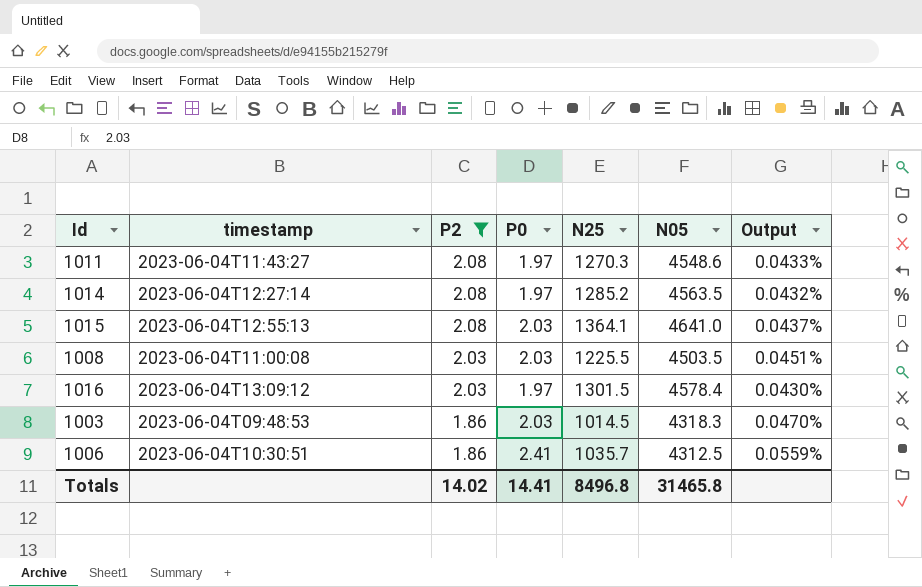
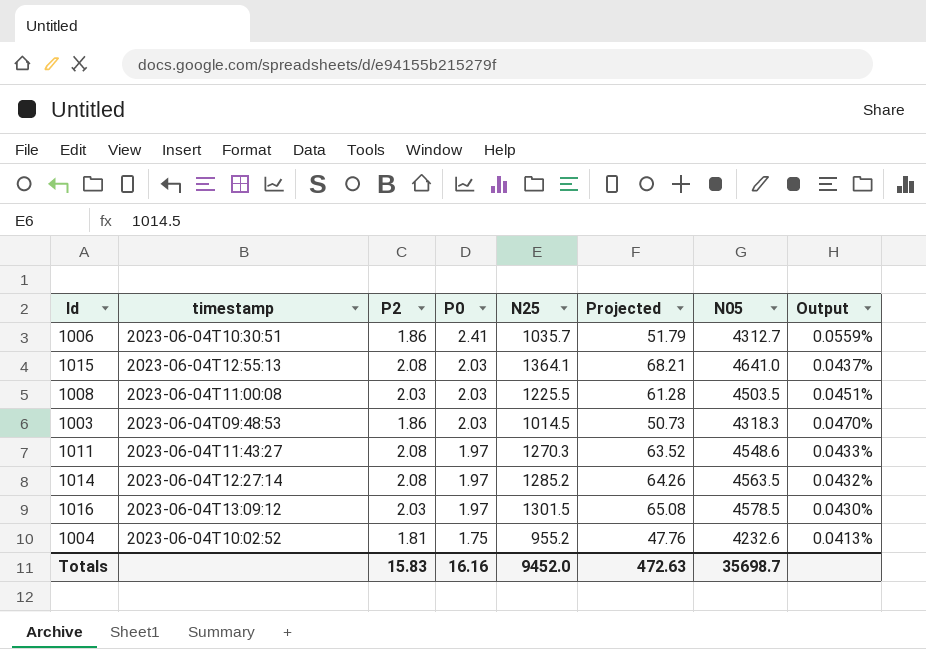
filter: P2 != 1.81 -> none
row order: P2 descending -> P0 descending
column Projected | formula: none -> [N25] * 0.05
1006 | N05: 4312.5 -> 4312.7
1016 | N05: 4578.4 -> 4578.5
Totals | P2: 14.02 -> 15.83
Totals | P0: 14.41 -> 16.16
Totals | N25: 8496.8 -> 9452.0
Totals | N05: 31465.8 -> 35698.7

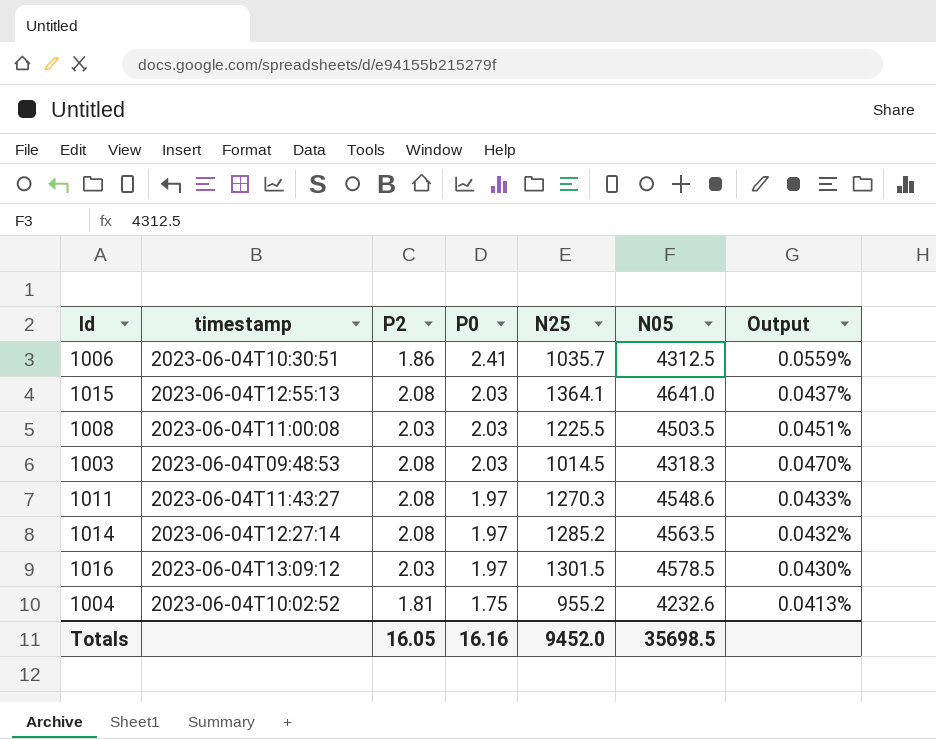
column Projected | formula: [N25] * 0.05 -> none
1006 | N05: 4312.7 -> 4312.5
1003 | P2: 1.86 -> 2.08
Totals | P2: 15.83 -> 16.05
Totals | N05: 35698.7 -> 35698.5

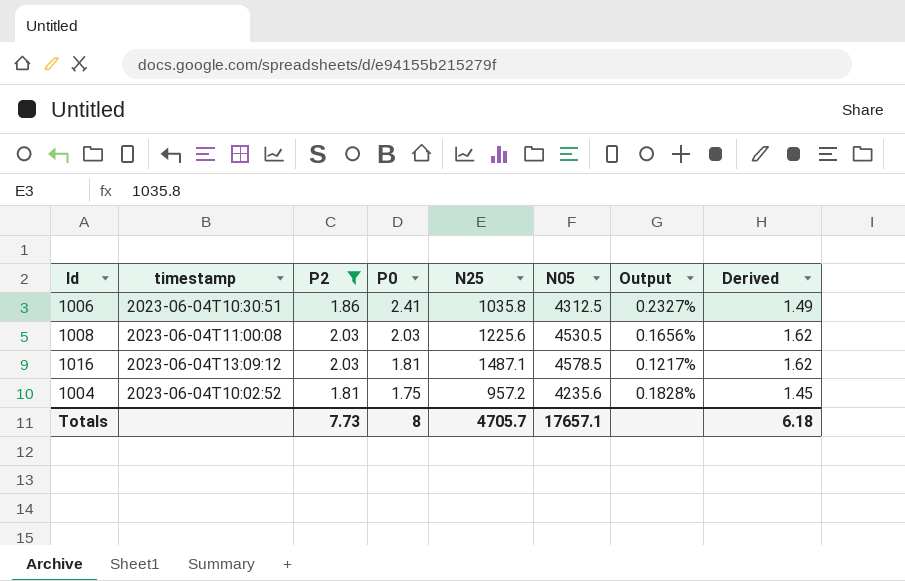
filter: none -> P2 != 2.08
column Output | formula: [P0] / [N05] -> [P0] / [N25]
column Derived | formula: none -> [P2] * 0.8
1006 | N25: 1035.7 -> 1035.8
1008 | N25: 1225.5 -> 1225.6
1008 | N05: 4503.5 -> 4530.5
1016 | P0: 1.97 -> 1.81
1016 | N25: 1301.5 -> 1487.1
1004 | N25: 955.2 -> 957.2
1004 | N05: 4232.6 -> 4235.6
Totals | P2: 16.05 -> 7.73
Totals | P0: 16.16 -> 8
Totals | N25: 9452.0 -> 4705.7
Totals | N05: 35698.5 -> 17657.1

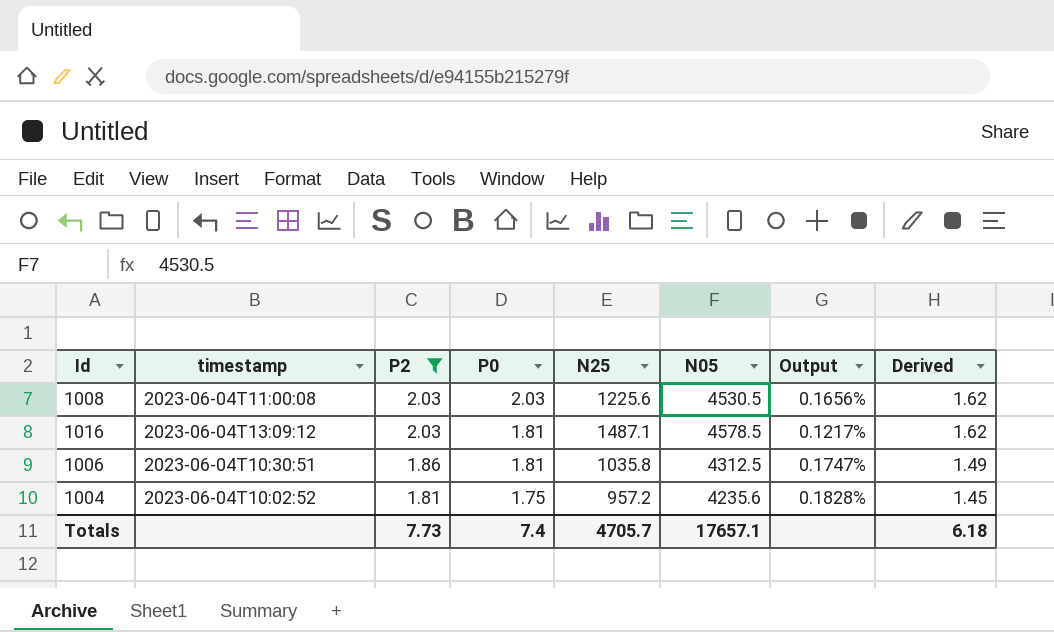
row order: P0 descending -> P2 descending
1006 | P0: 2.41 -> 1.81
1006 | Output: 0.2327% -> 0.1747%
Totals | P0: 8 -> 7.4

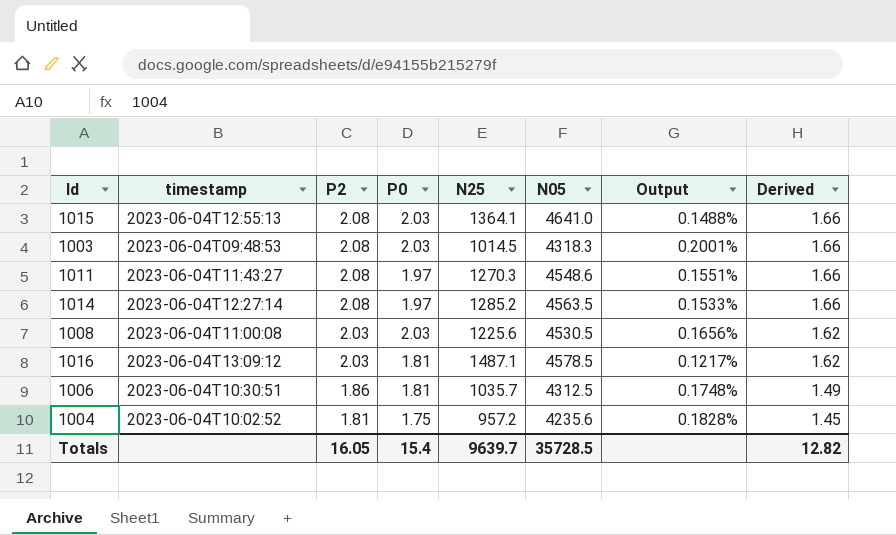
filter: P2 != 2.08 -> none
1006 | N25: 1035.8 -> 1035.7
1006 | Output: 0.1747% -> 0.1748%
Totals | P2: 7.73 -> 16.05
Totals | P0: 7.4 -> 15.4
Totals | N25: 4705.7 -> 9639.7
Totals | N05: 17657.1 -> 35728.5
Totals | Derived: 6.18 -> 12.82

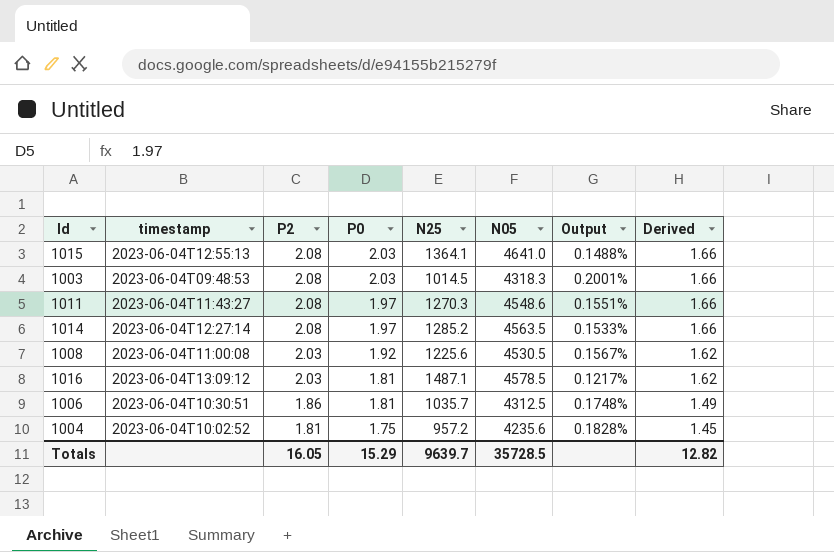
1008 | P0: 2.03 -> 1.92
1008 | Output: 0.1656% -> 0.1567%
Totals | P0: 15.4 -> 15.29

